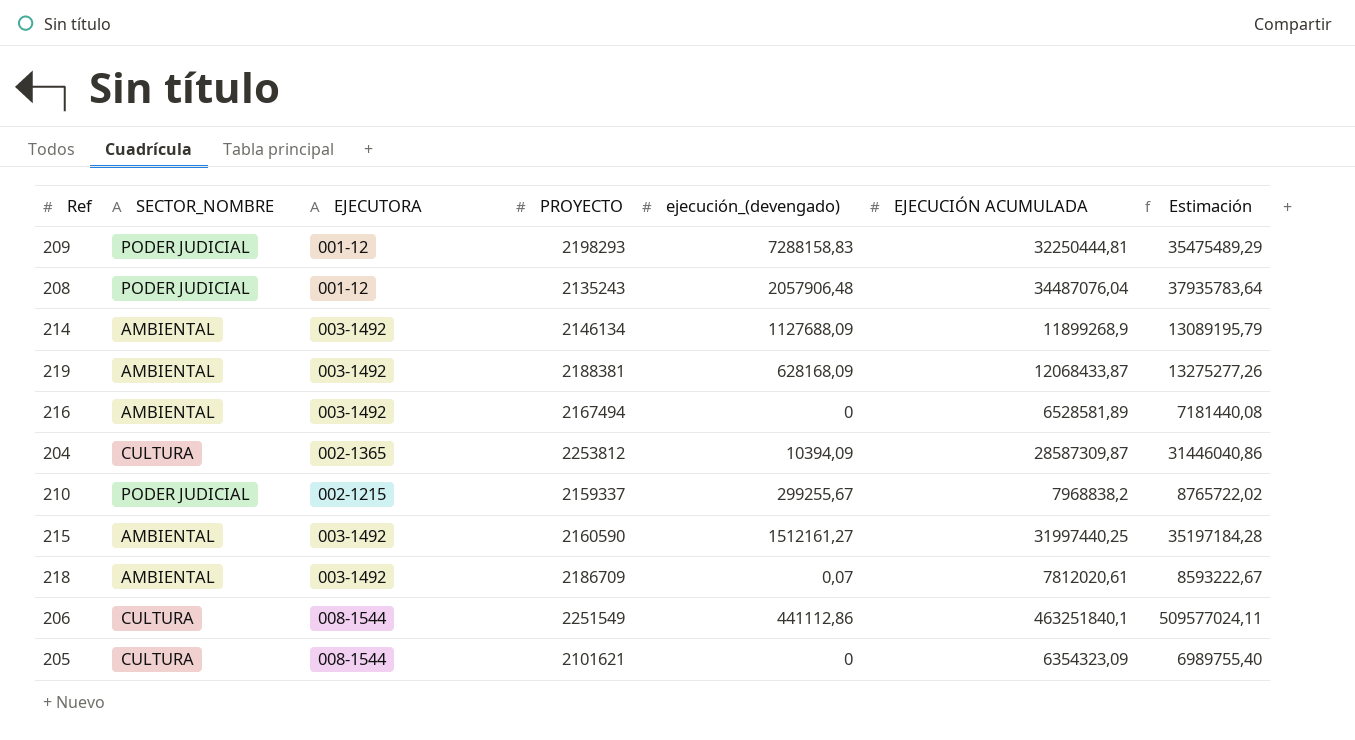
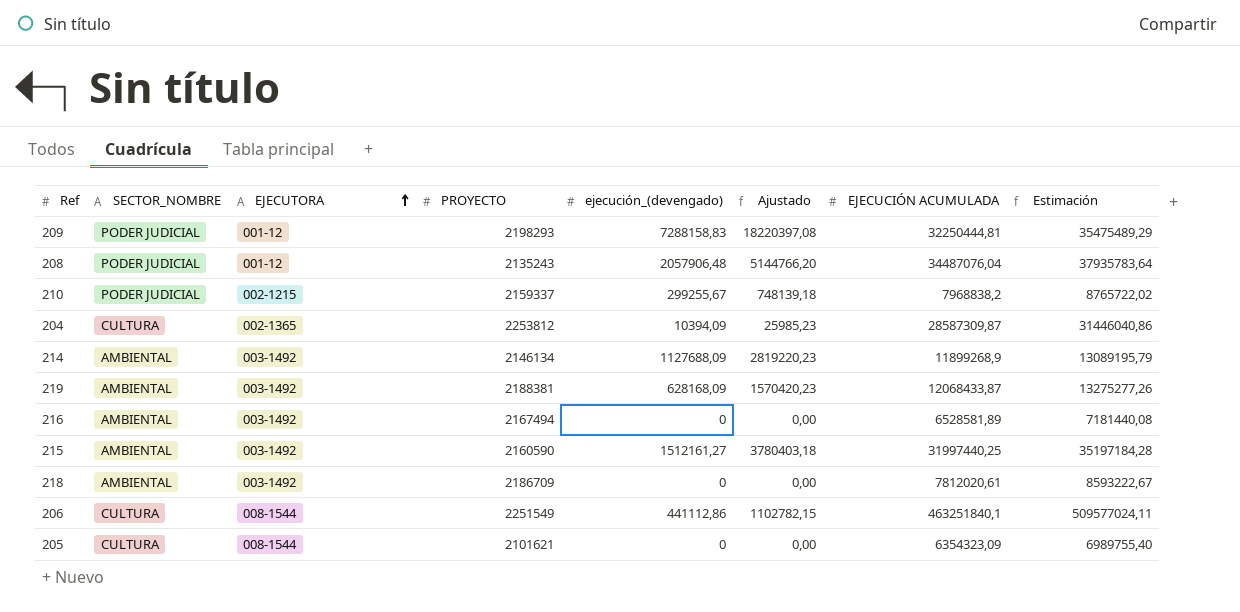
row order: none -> EJECUTORA ascending
column Ajustado | formula: none -> [ejecución_(devengado)] * 2,5
218 | ejecución_(devengado): 0,07 -> 0

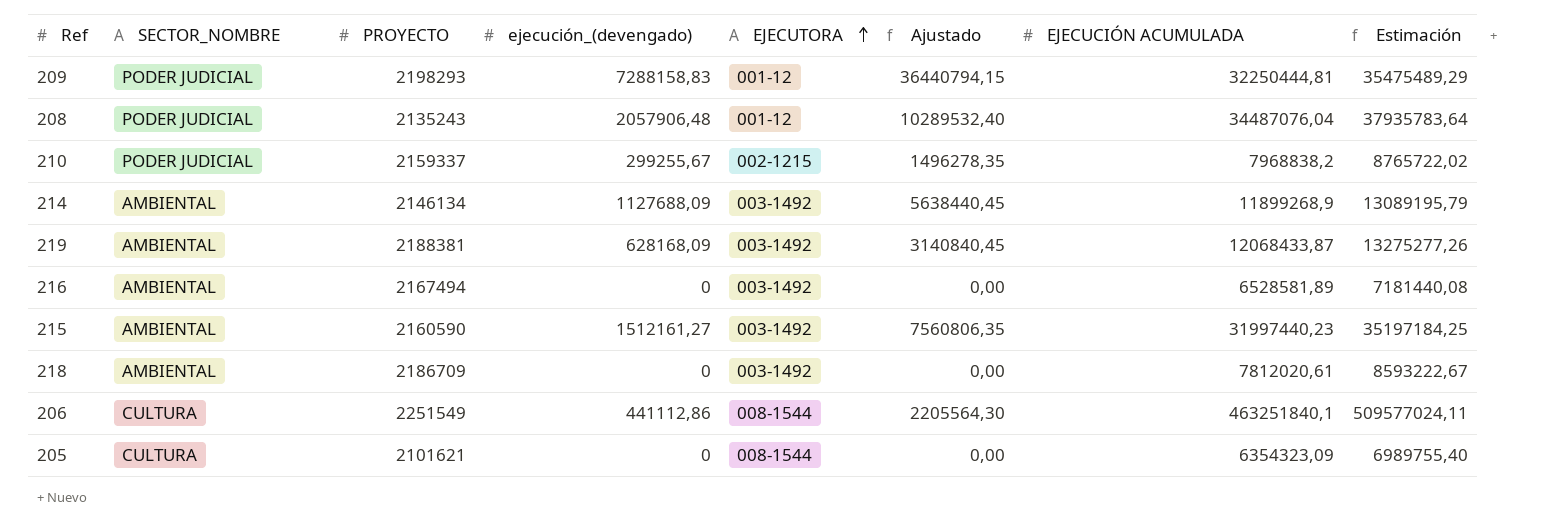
column EJECUTORA | position: 3 -> 5
column Ajustado | formula: [ejecución_(devengado)] * 2,5 -> [ejecución_(devengado)] * 5
row 204: CULTURA | 002-1365 | 2253812 | 10394,09 | 25985,23 | 28587309,87 | 31446040,86 -> none
215 | EJECUCIÓN ACUMULADA: 31997440,25 -> 31997440,23
215 | Estimación: 35197184,28 -> 35197184,25

